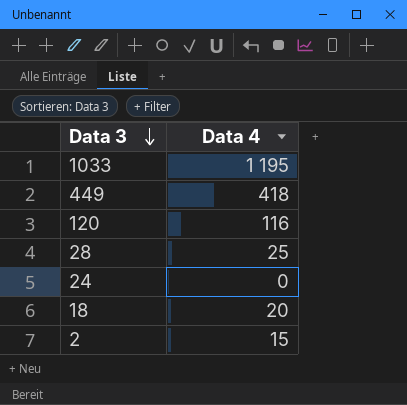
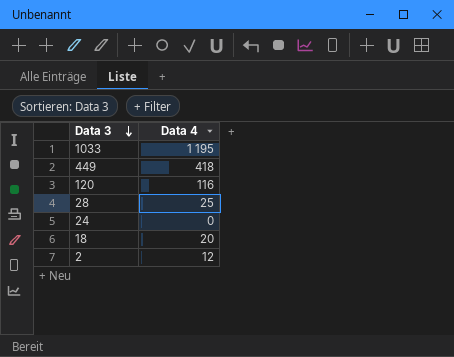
2 | Data 4: 15 -> 12

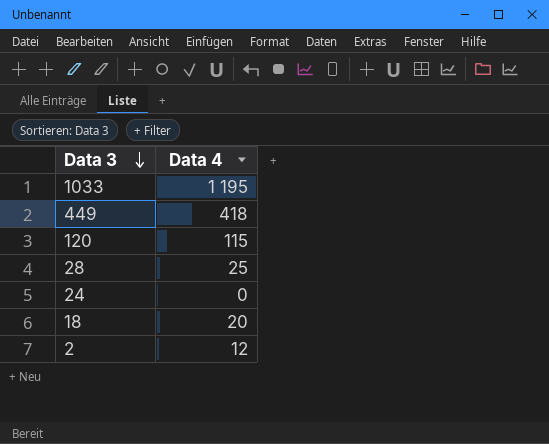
120 | Data 4: 116 -> 115

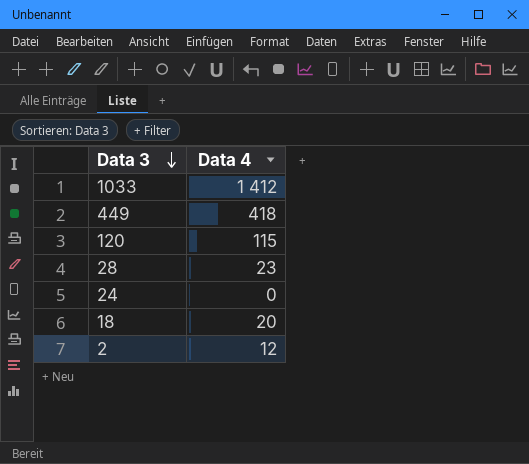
1033 | Data 4: 1 195 -> 1 412
28 | Data 4: 25 -> 23

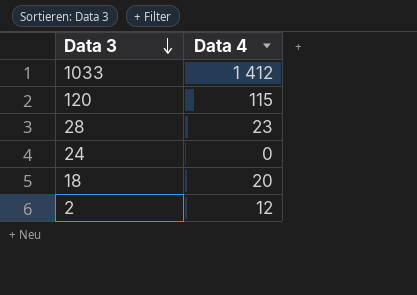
row 449: 418 -> none

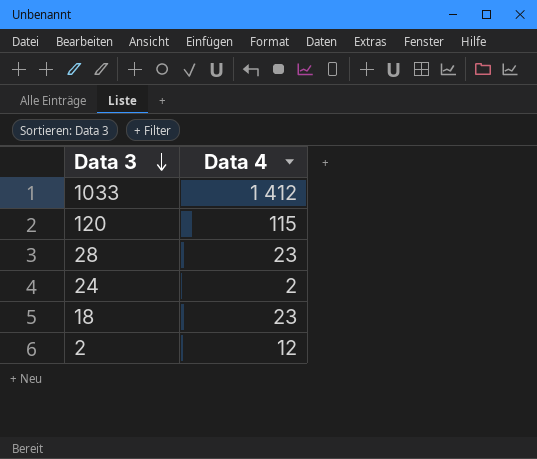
24 | Data 4: 0 -> 2
18 | Data 4: 20 -> 23

